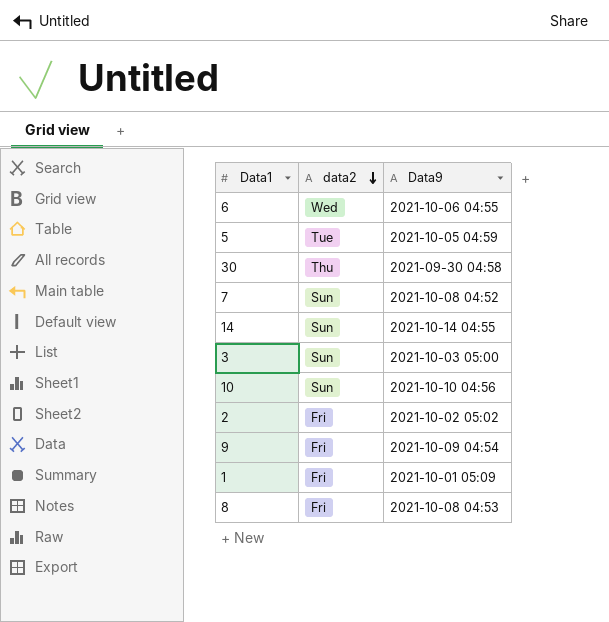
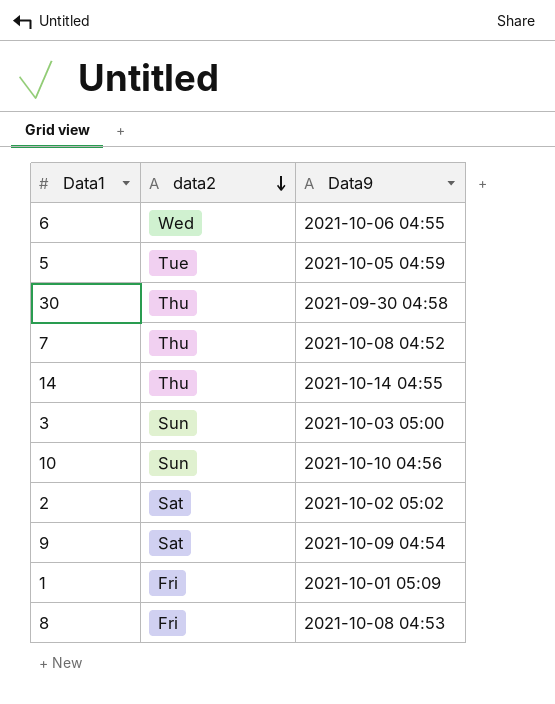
7 | data2: Sun -> Thu
14 | data2: Sun -> Thu
2 | data2: Fri -> Sat
9 | data2: Fri -> Sat

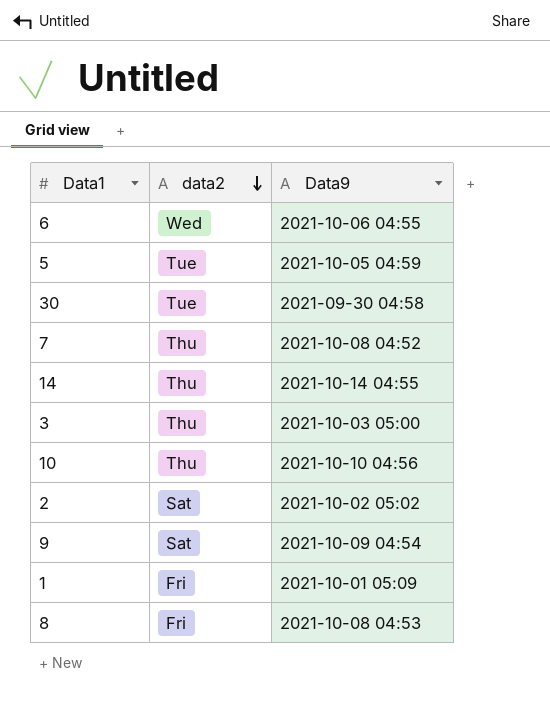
30 | data2: Thu -> Tue
3 | data2: Sun -> Thu
10 | data2: Sun -> Thu

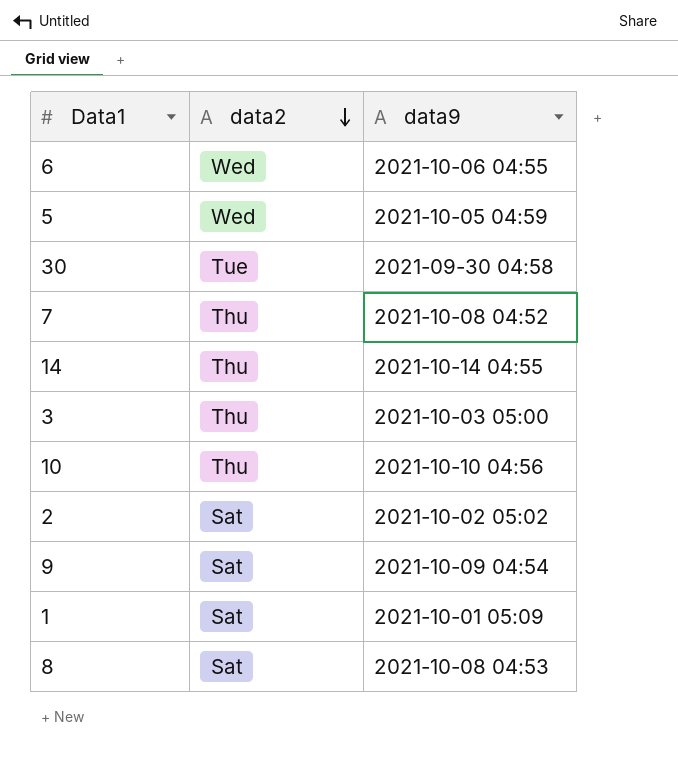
column name: Data9 -> data9
5 | data2: Tue -> Wed
1 | data2: Fri -> Sat
8 | data2: Fri -> Sat

